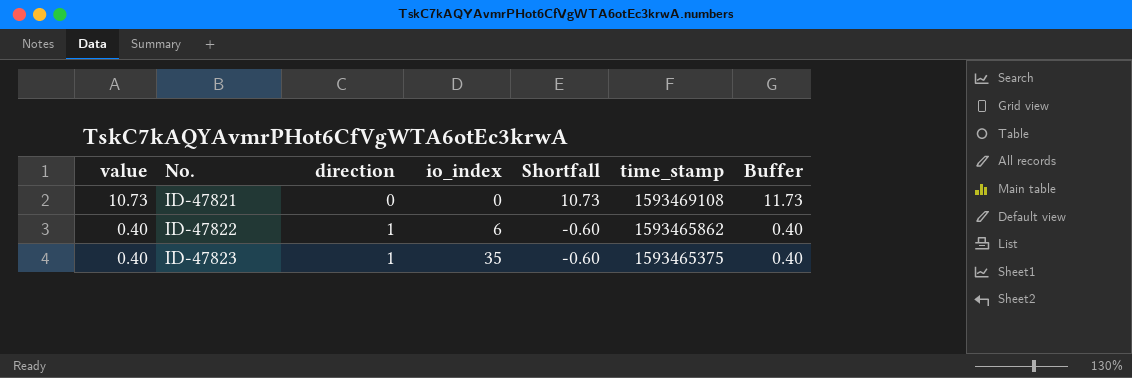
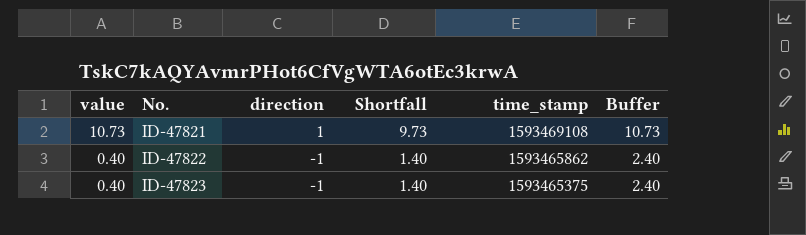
column io_index | position: 4 -> none
ID-47821 | direction: 0 -> 1
ID-47821 | Shortfall: 10.73 -> 9.73
ID-47821 | Buffer: 11.73 -> 10.73
ID-47822 | direction: 1 -> -1
ID-47822 | Shortfall: -0.60 -> 1.40
ID-47822 | Buffer: 0.40 -> 2.40
ID-47823 | direction: 1 -> -1
ID-47823 | Shortfall: -0.60 -> 1.40
ID-47823 | Buffer: 0.40 -> 2.40

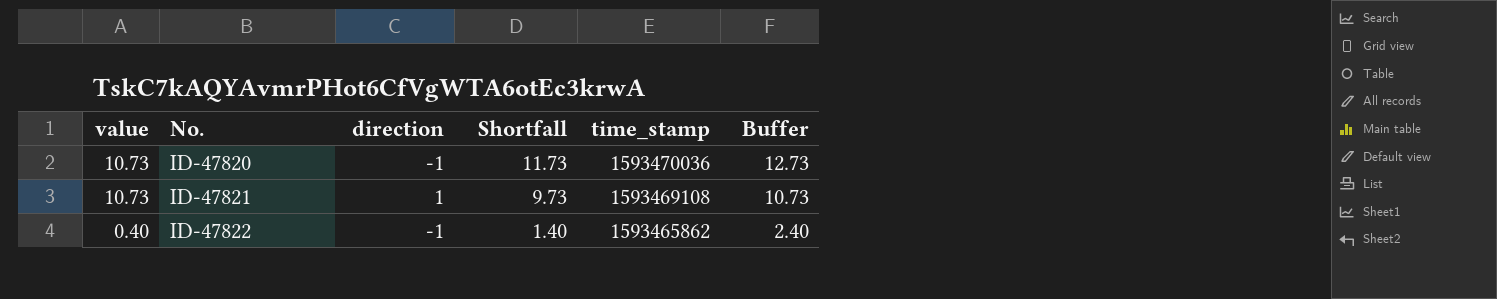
row ID-47823: 0.40 | -1 | 1.40 | 1593465375 | 2.40 -> none
row ID-47820: none -> 10.73 | -1 | 11.73 | 1593470036 | 12.73

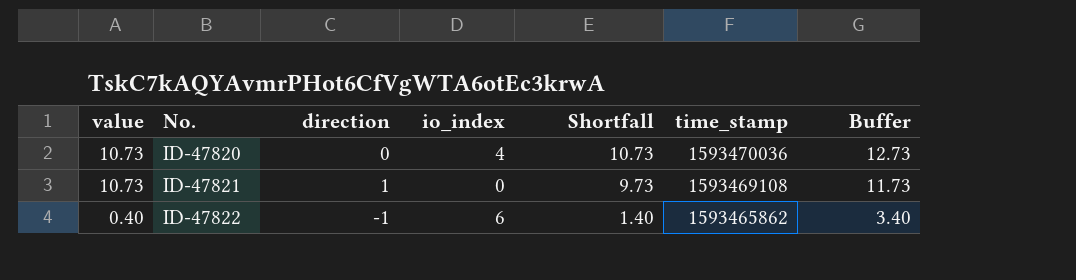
column io_index | position: none -> 4
column Buffer | formula: [Shortfall] + 1 -> [Shortfall] + 2
ID-47820 | direction: -1 -> 0
ID-47820 | Shortfall: 11.73 -> 10.73

